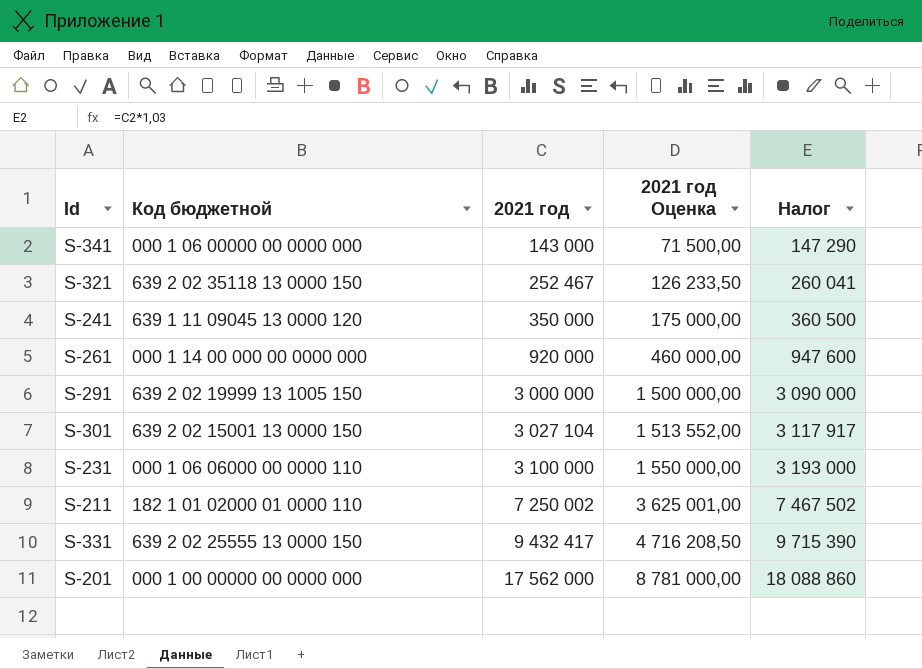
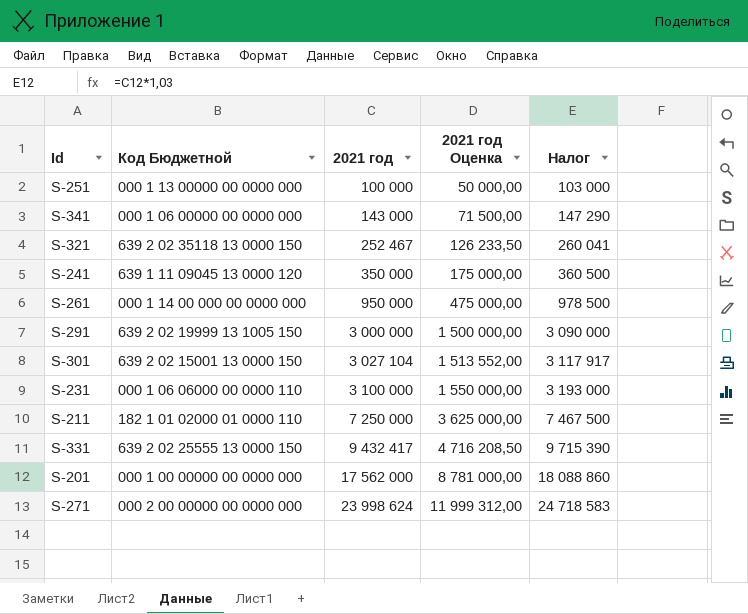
column name: Код бюджетной -> Код Бюджетной
row S-251: none -> 000 1 13 00000 00 0000 000 | 100 000 | 50 000,00 | 103 000
S-261 | 2021 год: 920 000 -> 950 000
S-261 | 2021 год Оценка: 460 000,00 -> 475 000,00
S-261 | Налог: 947 600 -> 978 500
S-211 | 2021 год: 7 250 002 -> 7 250 000
S-211 | 2021 год Оценка: 3 625 001,00 -> 3 625 000,00
S-211 | Налог: 7 467 502 -> 7 467 500
row S-271: none -> 000 2 00 00000 00 0000 000 | 23 998 624 | 11 999 312,00 | 24 718 583

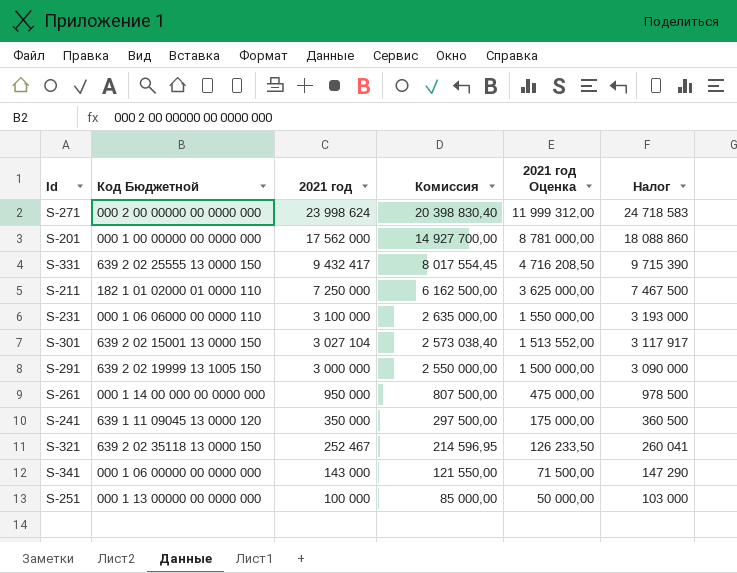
row order: 2021 год ascending -> 2021 год descending
column Комиссия | formula: none -> [2021 год] * 0,85

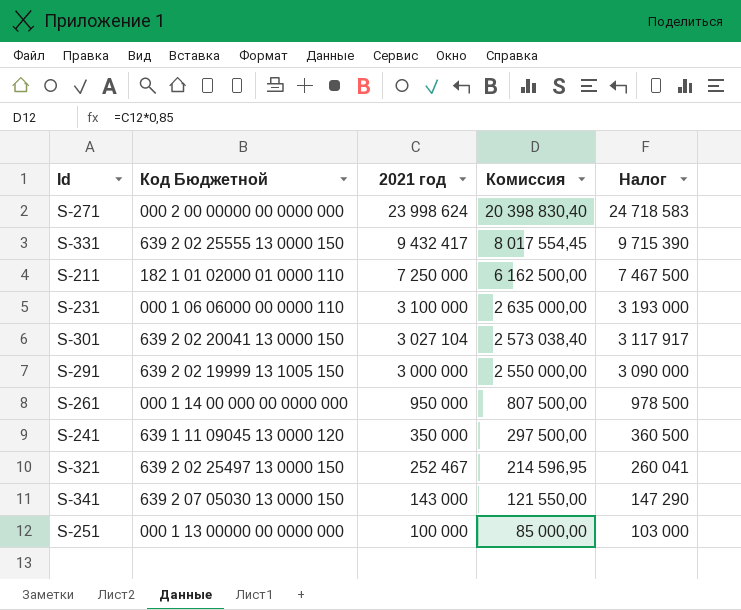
column 2021 год Оценка | formula: [2021 год] * 0,5 -> none
row S-201: 000 1 00 00000 00 0000 000 | 17 562 000 | 14 927 700,00 | 8 781 000,00 | 18 088 860 -> none
S-301 | Код Бюджетной: 639 2 02 15001 13 0000 150 -> 639 2 02 20041 13 0000 150
S-321 | Код Бюджетной: 639 2 02 35118 13 0000 150 -> 639 2 02 25497 13 0000 150
S-341 | Код Бюджетной: 000 1 06 00000 00 0000 000 -> 639 2 07 05030 13 0000 150

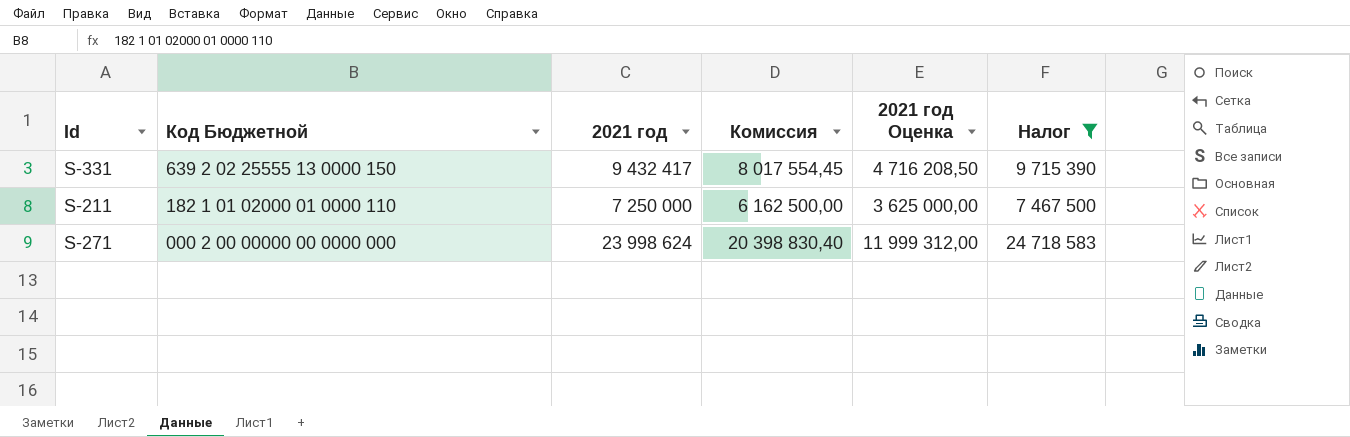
filter: none -> Налог >= 7 467 500
row order: 2021 год descending -> Код Бюджетной descending
column 2021 год Оценка | formula: none -> [2021 год] * 0,5

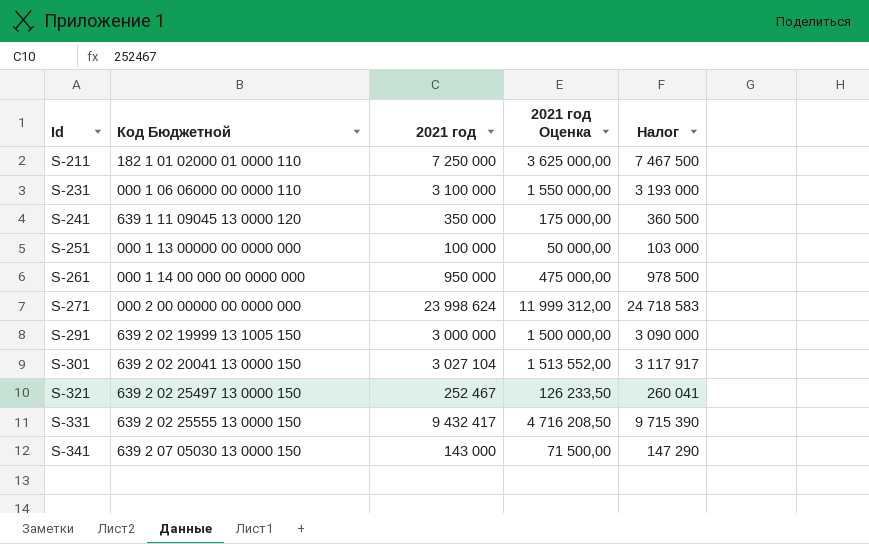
filter: Налог >= 7 467 500 -> none
row order: Код Бюджетной descending -> Id ascending
column Комиссия | formula: [2021 год] * 0,85 -> none

